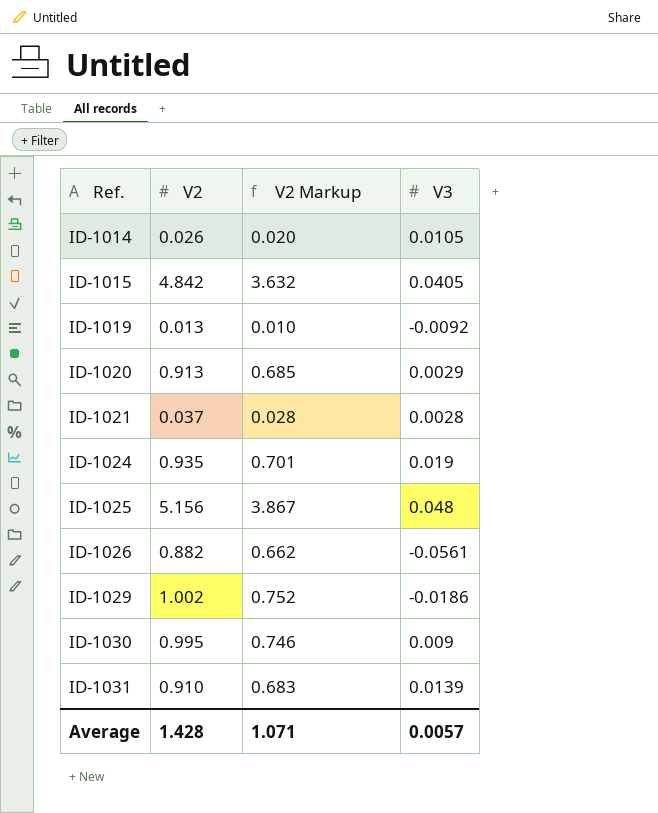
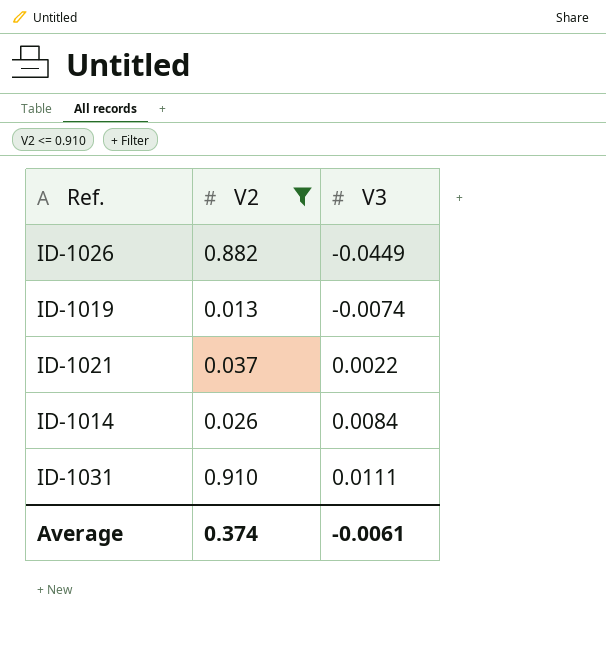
filter: none -> V2 <= 0.910
row order: Ref. ascending -> V3 ascending
column V2 Markup | formula: [V2] * 0.75 -> none
ID-1026 | V3: -0.0561 -> -0.0449
ID-1019 | V3: -0.0092 -> -0.0074
ID-1021 | V3: 0.0028 -> 0.0022
ID-1014 | V3: 0.0105 -> 0.0084
ID-1031 | V3: 0.0139 -> 0.0111
Average | V2: 1.428 -> 0.374
Average | V3: 0.0057 -> -0.0061

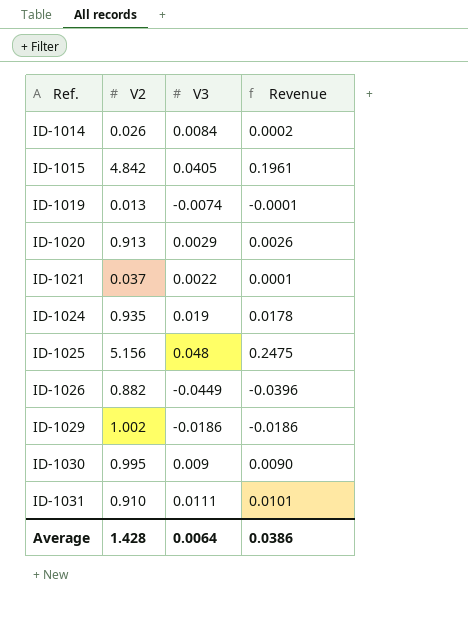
filter: V2 <= 0.910 -> none
row order: V3 ascending -> Ref. ascending
column Revenue | formula: none -> [V2] * [V3]
Average | V2: 0.374 -> 1.428
Average | V3: -0.0061 -> 0.0064

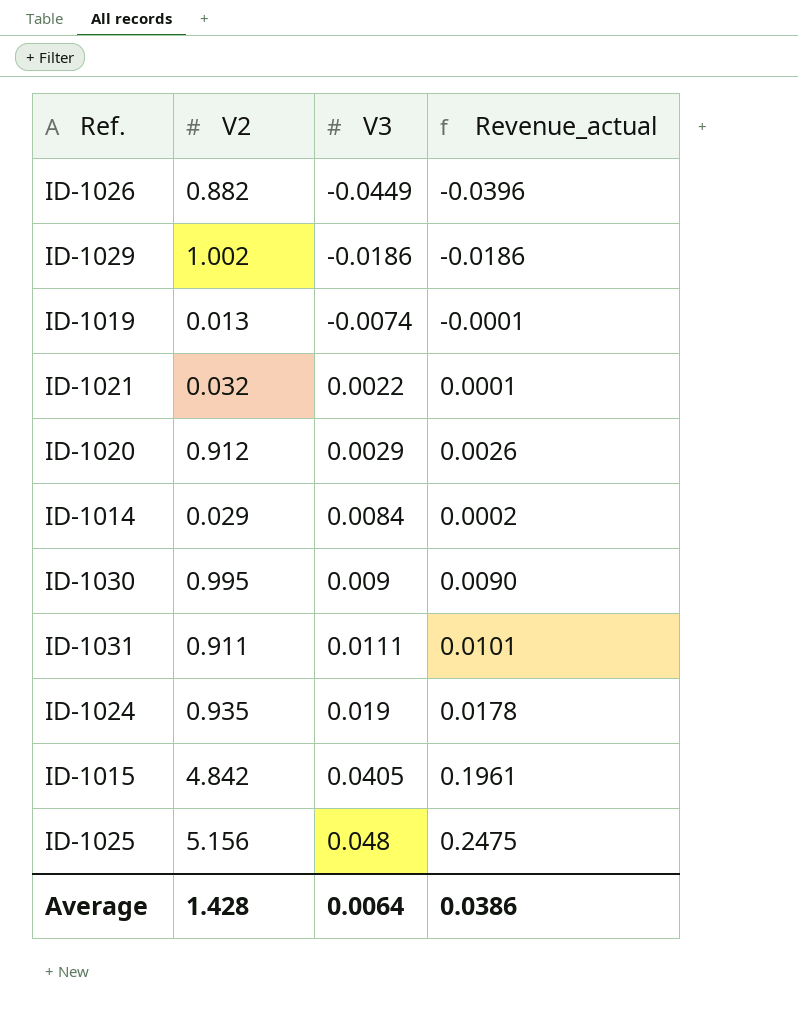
row order: Ref. ascending -> V3 ascending
column name: Revenue -> Revenue_actual
ID-1021 | V2: 0.037 -> 0.032
ID-1020 | V2: 0.913 -> 0.912
ID-1014 | V2: 0.026 -> 0.029
ID-1031 | V2: 0.910 -> 0.911

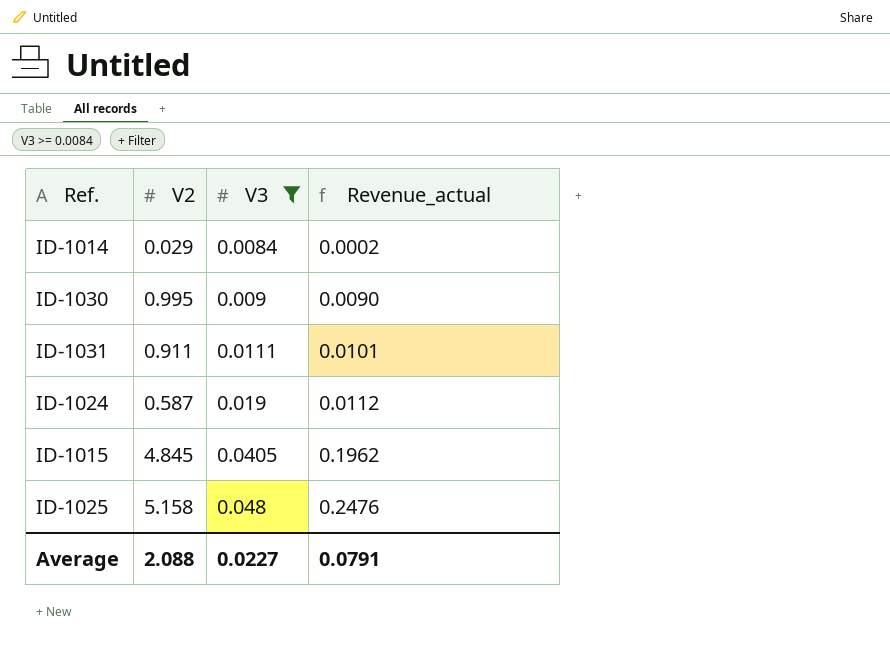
filter: none -> V3 >= 0.0084
ID-1024 | V2: 0.935 -> 0.587
ID-1024 | Revenue_actual: 0.0178 -> 0.0112
ID-1015 | V2: 4.842 -> 4.845
ID-1015 | Revenue_actual: 0.1961 -> 0.1962
ID-1025 | V2: 5.156 -> 5.158
ID-1025 | Revenue_actual: 0.2475 -> 0.2476
Average | V2: 1.428 -> 2.088
Average | V3: 0.0064 -> 0.0227
Average | Revenue_actual: 0.0386 -> 0.0791

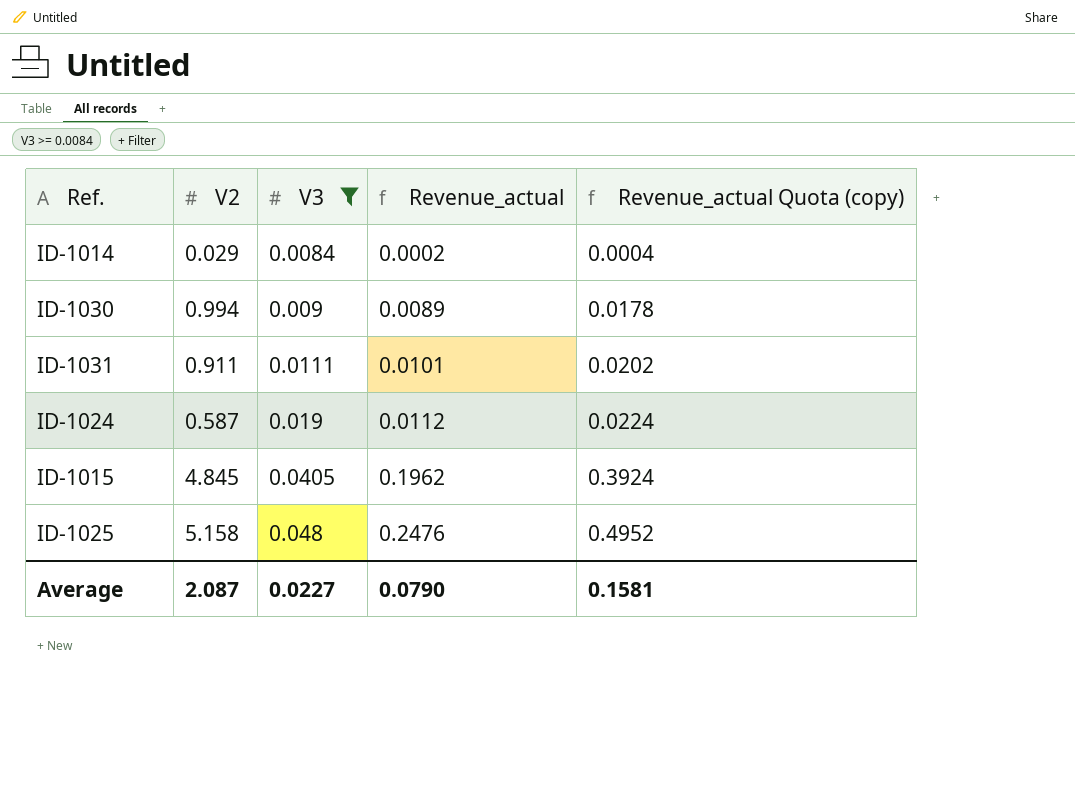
column Revenue_actual Quota (copy) | formula: none -> [Revenue_actual] * 2
ID-1030 | V2: 0.995 -> 0.994
ID-1030 | Revenue_actual: 0.0090 -> 0.0089
Average | V2: 2.088 -> 2.087
Average | Revenue_actual: 0.0791 -> 0.0790

